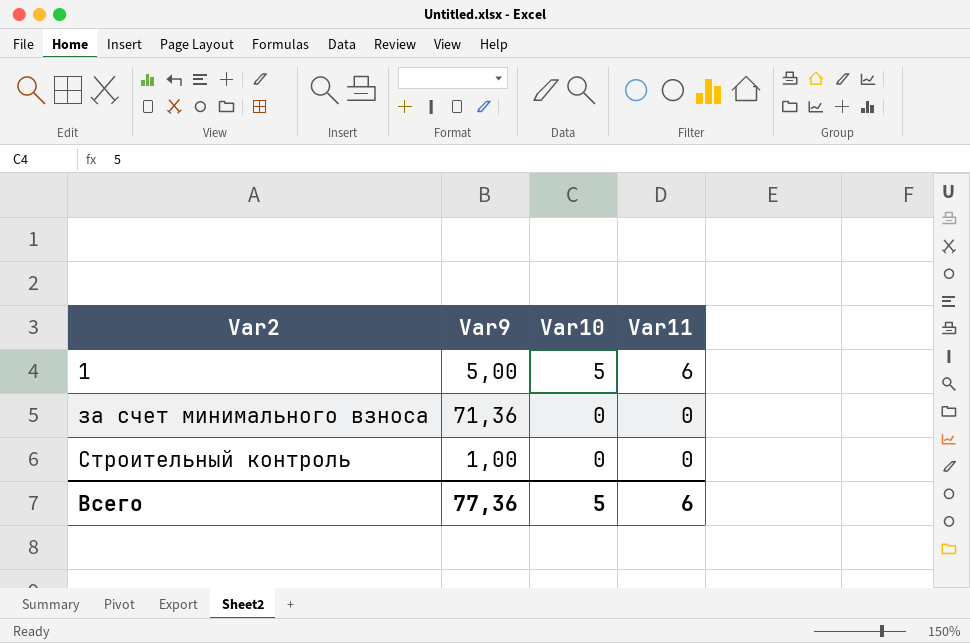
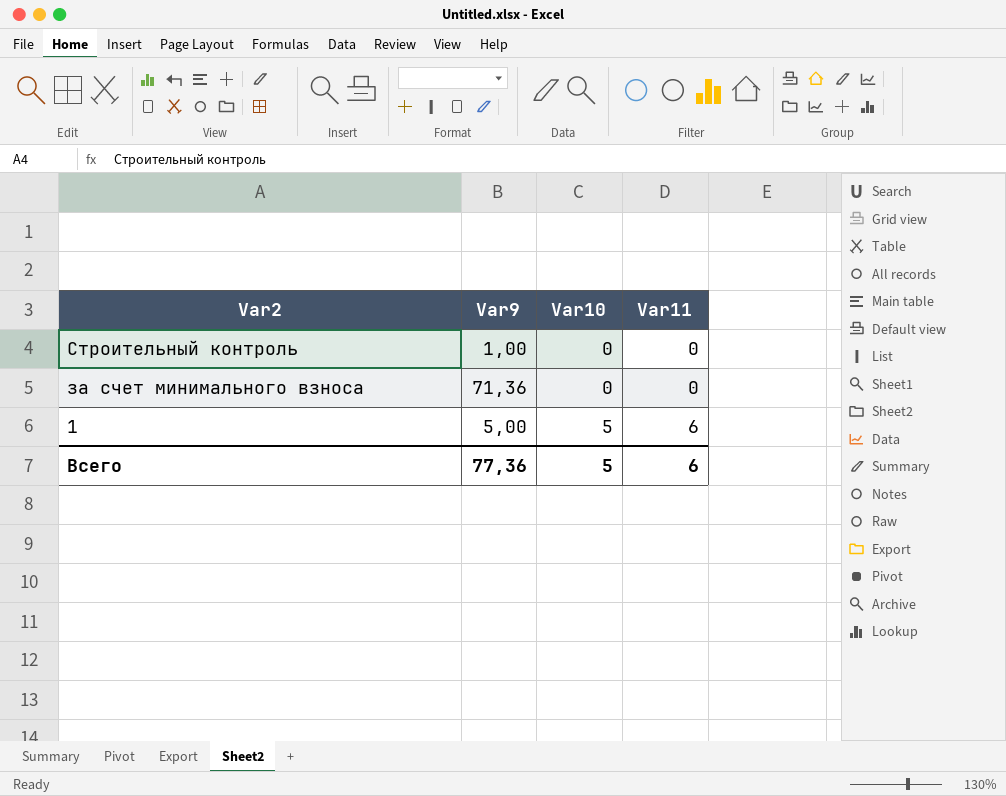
row order: Var2 ascending -> Var2 descending

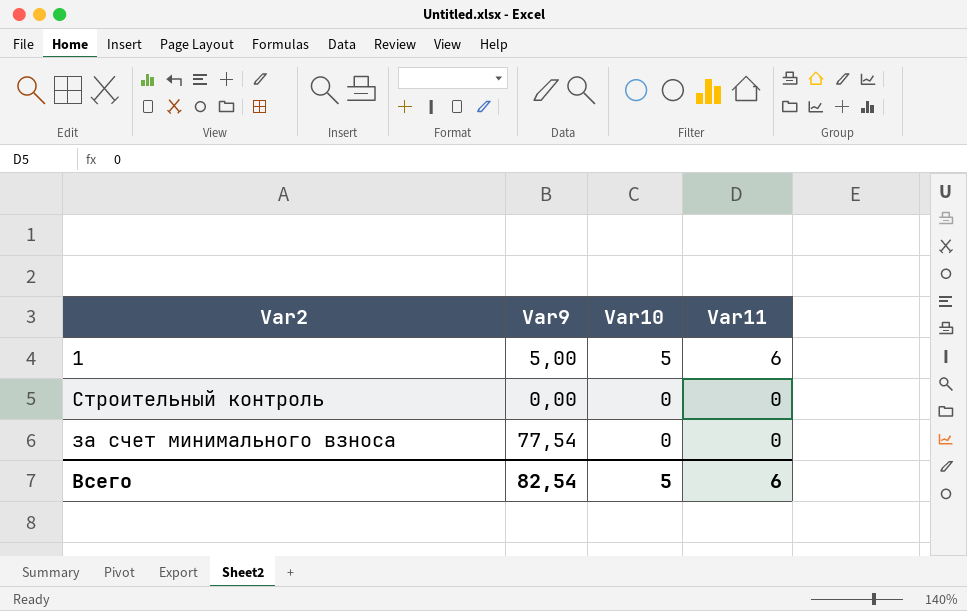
row order: Var2 descending -> Var10 descending
Строительный контроль | Var9: 1,00 -> 0,00
за счет минимального взноса | Var9: 71,36 -> 77,54
Всего | Var9: 77,36 -> 82,54

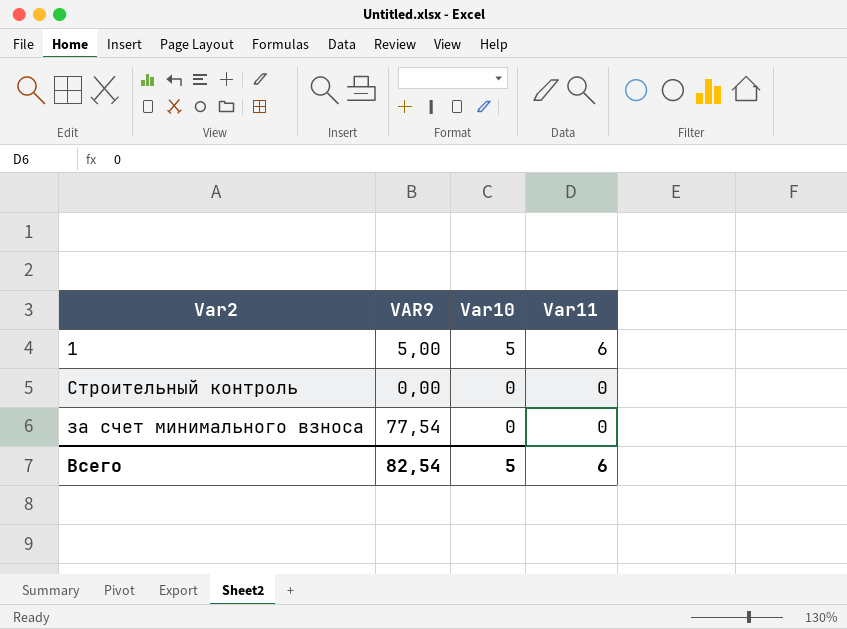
column name: Var9 -> VAR9

